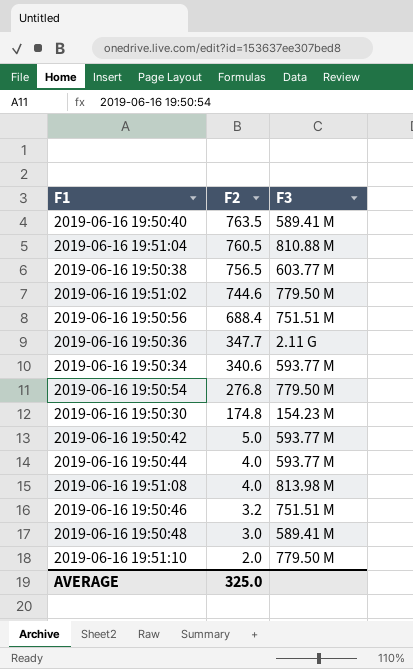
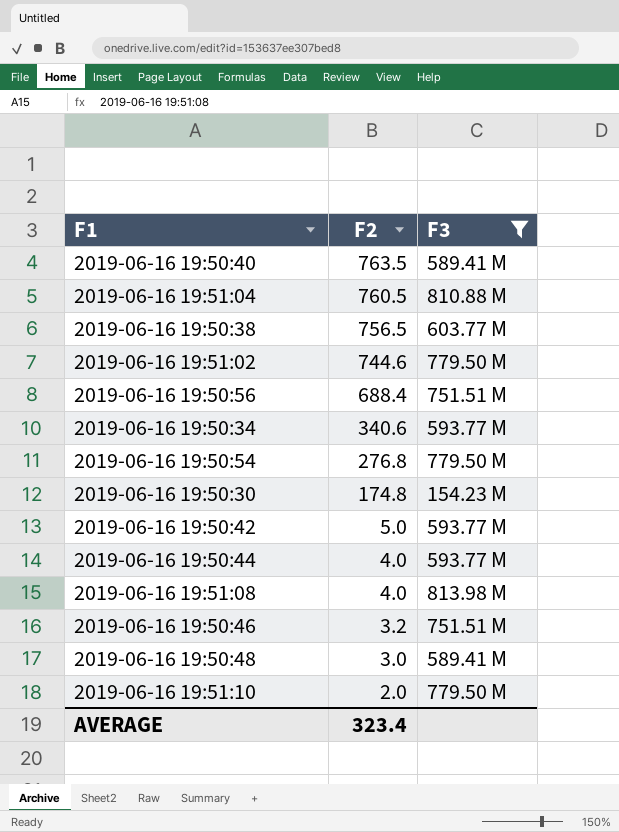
filter: none -> F3 != 2.11 G
AVERAGE | F2: 325.0 -> 323.4

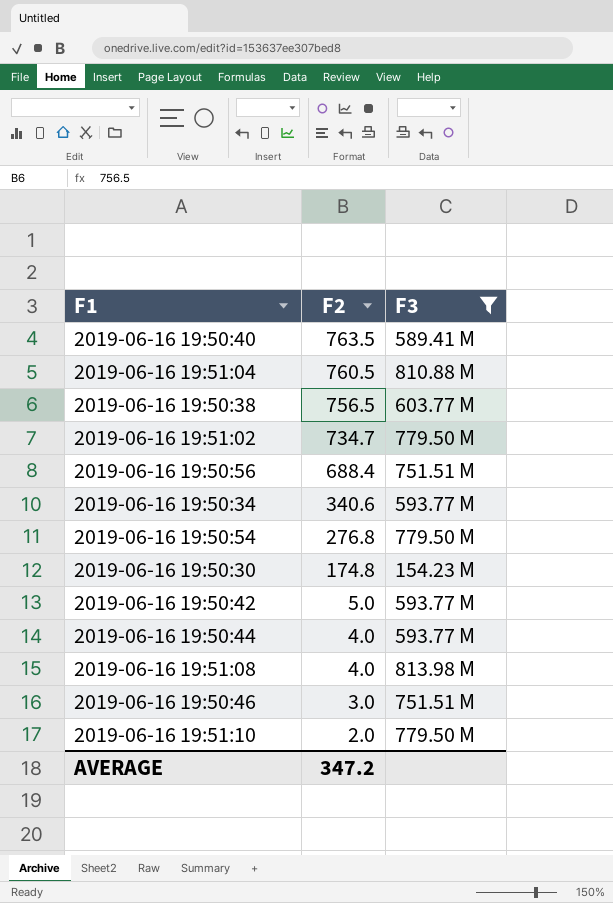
row 2019-06-16 19:50:48: 3.0 | 589.41 M -> none
2019-06-16 19:51:02 | F2: 744.6 -> 734.7
2019-06-16 19:50:46 | F2: 3.2 -> 3.0
AVERAGE | F2: 323.4 -> 347.2

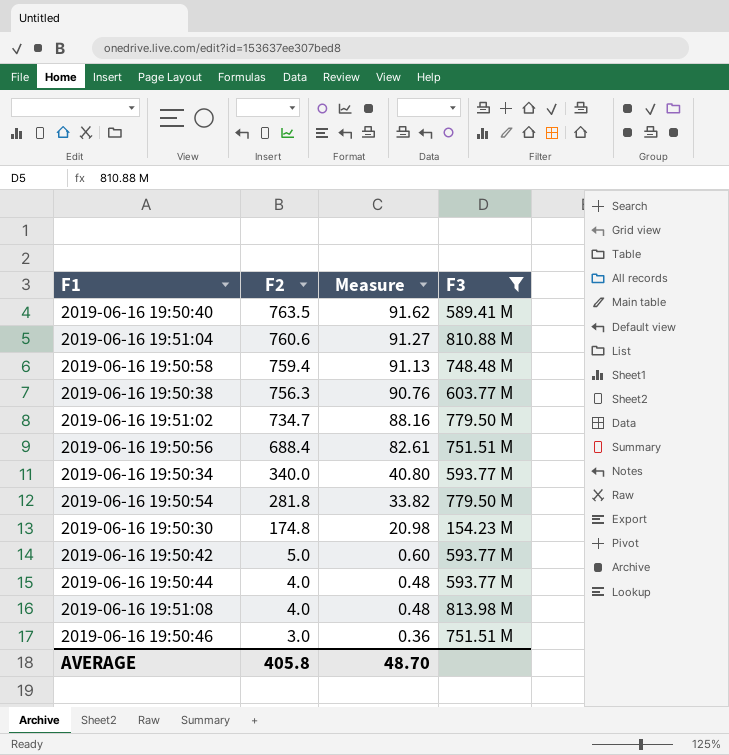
column Measure | formula: none -> [F2] * 0.12
row 2019-06-16 19:51:10: 2.0 | 779.50 M -> none
2019-06-16 19:51:04 | F2: 760.5 -> 760.6
row 2019-06-16 19:50:58: none -> 759.4 | 91.13 | 748.48 M
2019-06-16 19:50:38 | F2: 756.5 -> 756.3
2019-06-16 19:50:34 | F2: 340.6 -> 340.0
2019-06-16 19:50:54 | F2: 276.8 -> 281.8
AVERAGE | F2: 347.2 -> 405.8

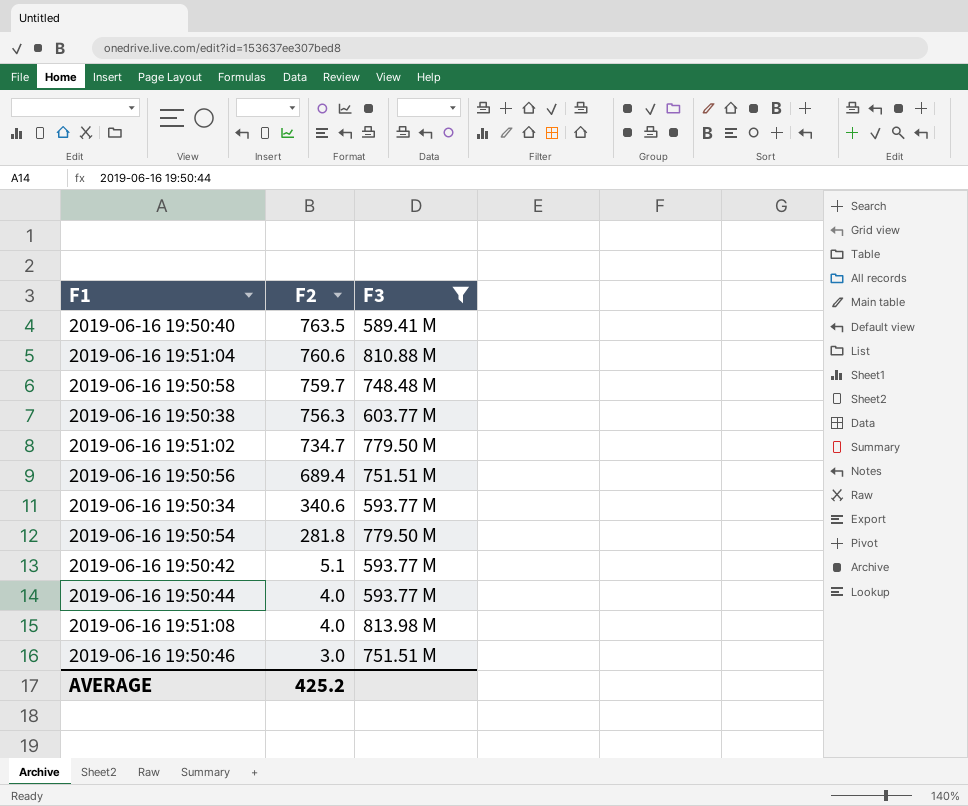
column Measure | formula: [F2] * 0.12 -> none
row 2019-06-16 19:50:30: 174.8 | 20.98 | 154.23 M -> none
2019-06-16 19:50:58 | F2: 759.4 -> 759.7
2019-06-16 19:50:56 | F2: 688.4 -> 689.4
2019-06-16 19:50:34 | F2: 340.0 -> 340.6
2019-06-16 19:50:42 | F2: 5.0 -> 5.1
AVERAGE | F2: 405.8 -> 425.2

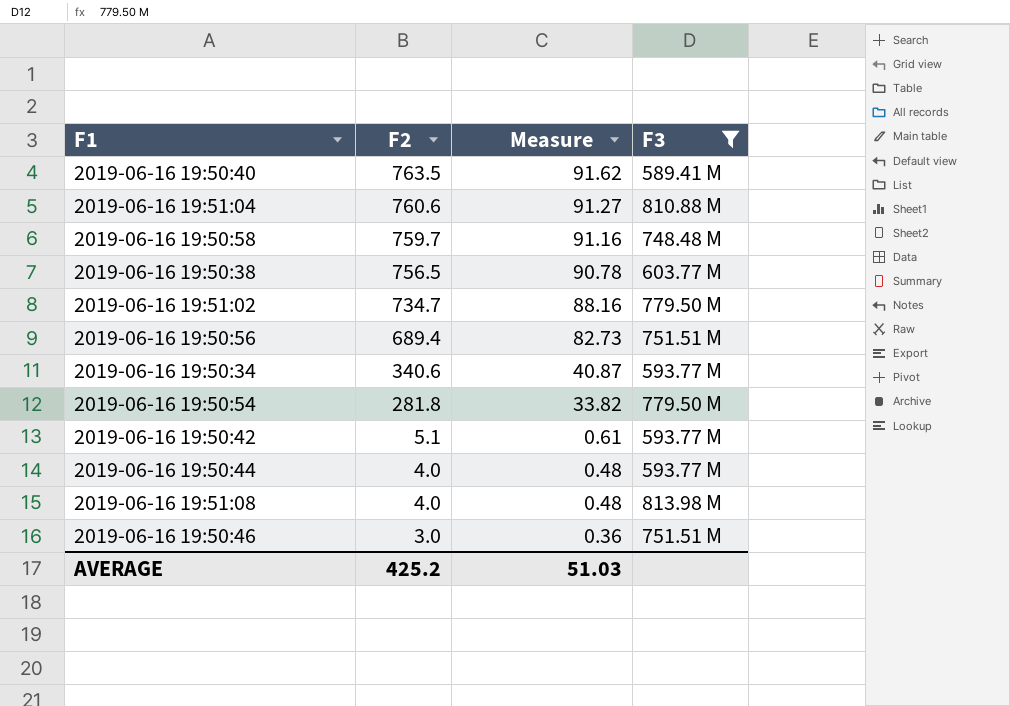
column Measure | formula: none -> [F2] * 0.12
2019-06-16 19:50:38 | F2: 756.3 -> 756.5

